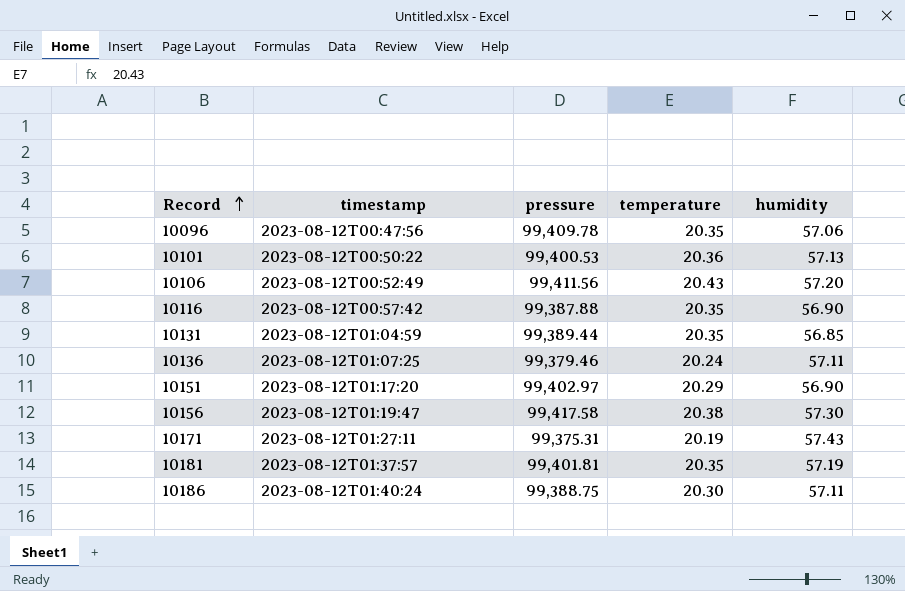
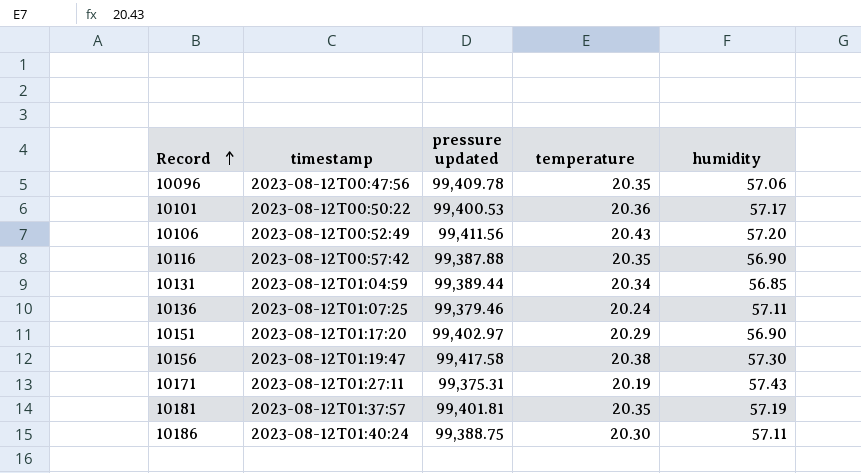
column name: pressure -> pressure updated
10101 | humidity: 57.13 -> 57.17
10131 | temperature: 20.35 -> 20.34

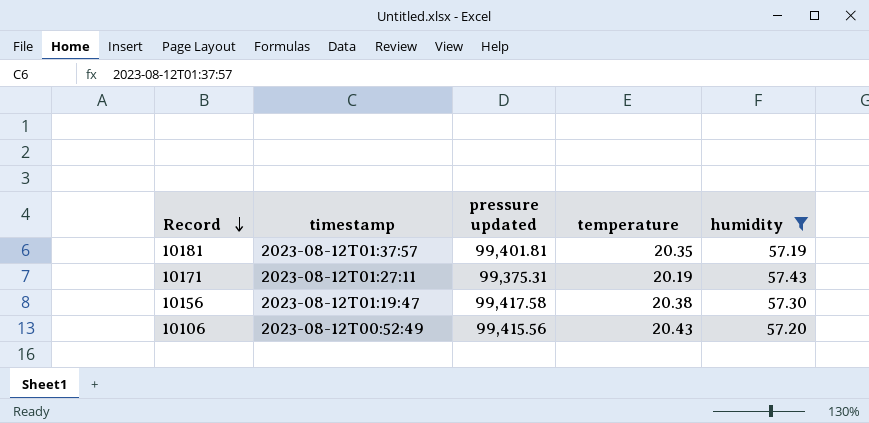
filter: none -> humidity >= 57.19
row order: Record ascending -> Record descending
10106 | pressure updated: 99,411.56 -> 99,415.56

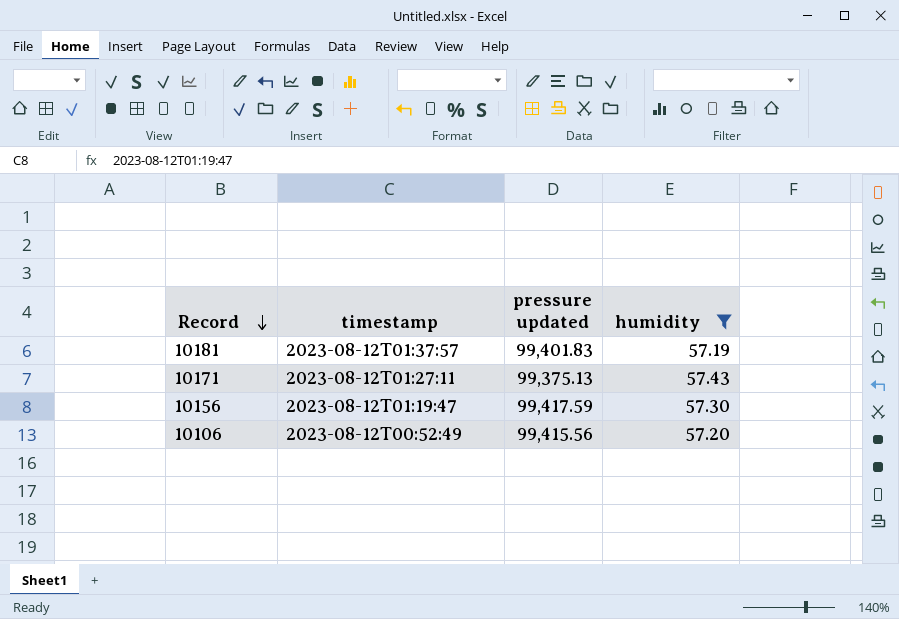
column temperature | position: 4 -> none
10181 | pressure updated: 99,401.81 -> 99,401.83
10171 | pressure updated: 99,375.31 -> 99,375.13
10156 | pressure updated: 99,417.58 -> 99,417.59

